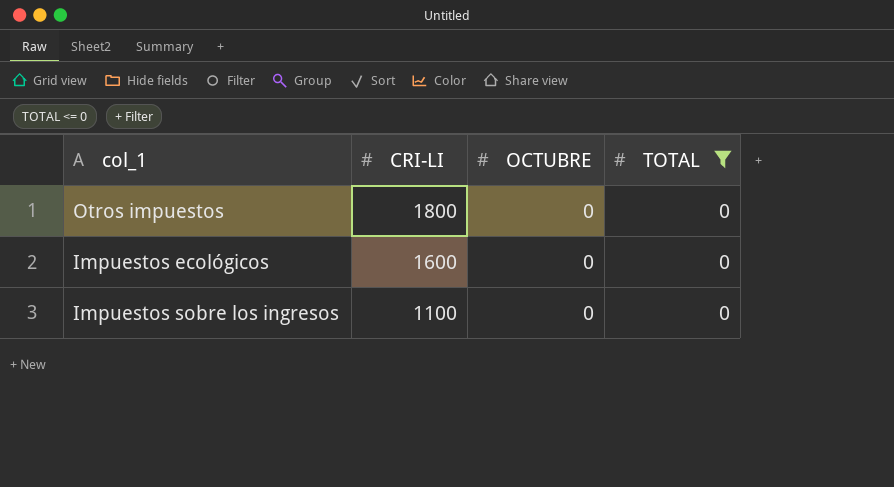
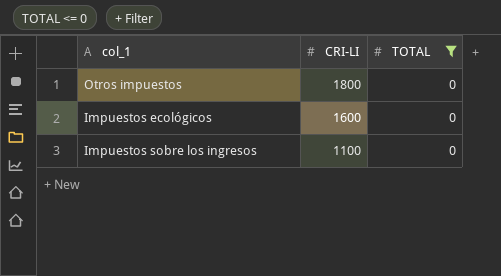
column OCTUBRE | position: 3 -> none

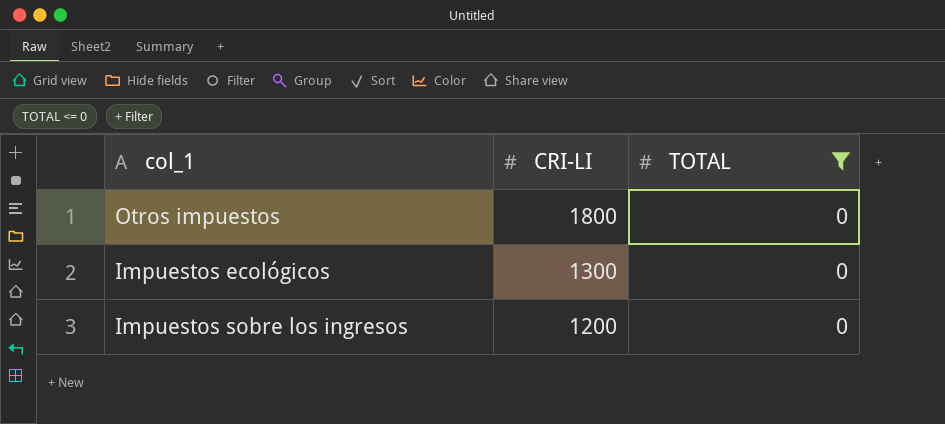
Impuestos ecológicos | CRI-LI: 1600 -> 1300
Impuestos sobre los ingresos | CRI-LI: 1100 -> 1200

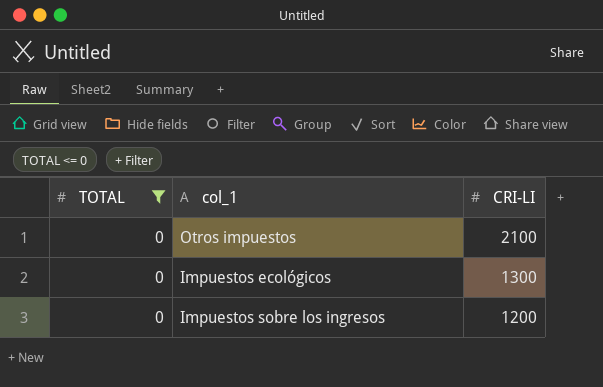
column TOTAL | position: 3 -> 1
Otros impuestos | CRI-LI: 1800 -> 2100

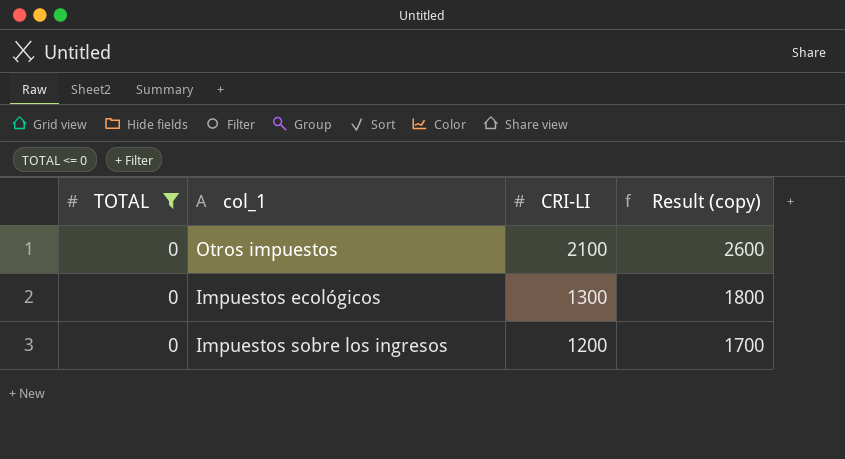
column Result (copy) | formula: none -> [CRI-LI] + 500

